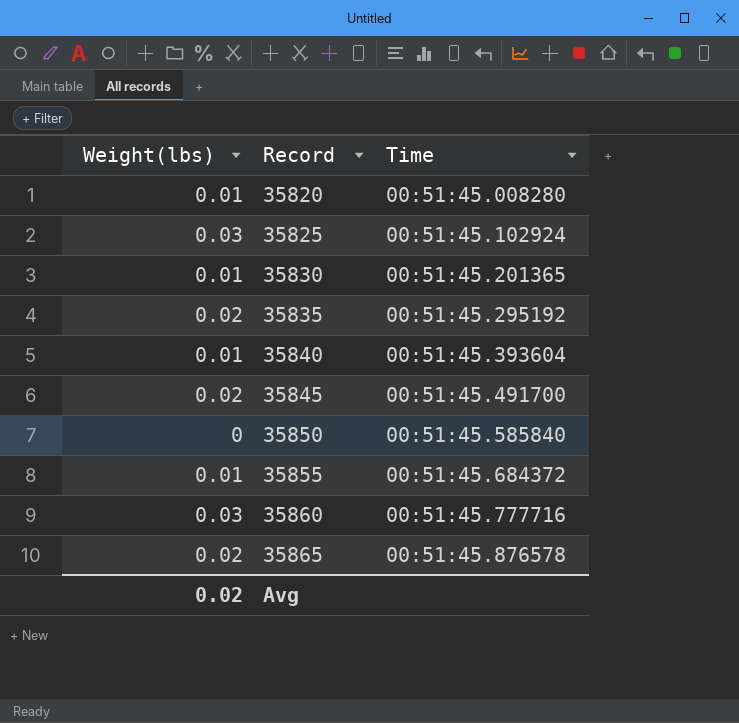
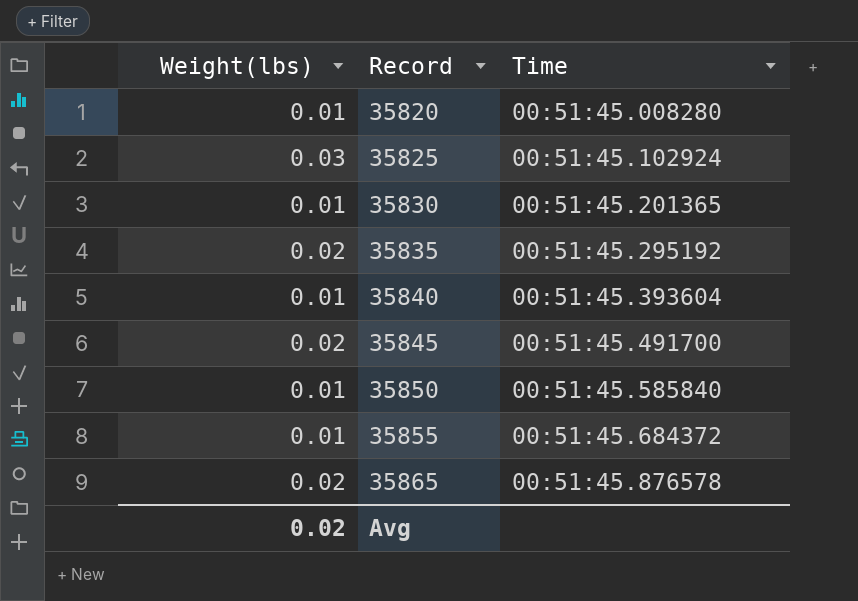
row 35860: 0.03 | 00:51:45.777716 -> none
35850 | Weight(lbs): 0 -> 0.01

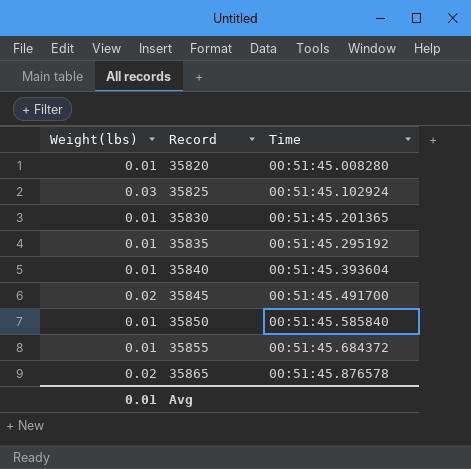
35835 | Weight(lbs): 0.02 -> 0.01
Avg | Weight(lbs): 0.02 -> 0.01

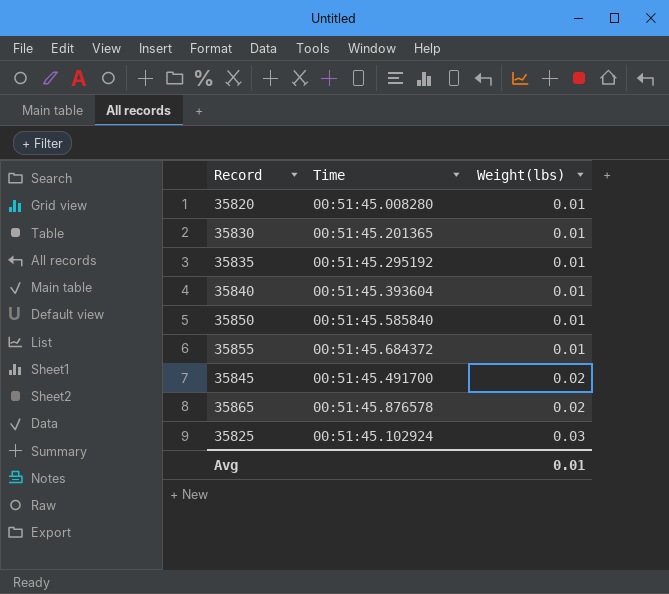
row order: Record ascending -> Weight(lbs) ascending
column Weight(lbs) | position: 1 -> 3

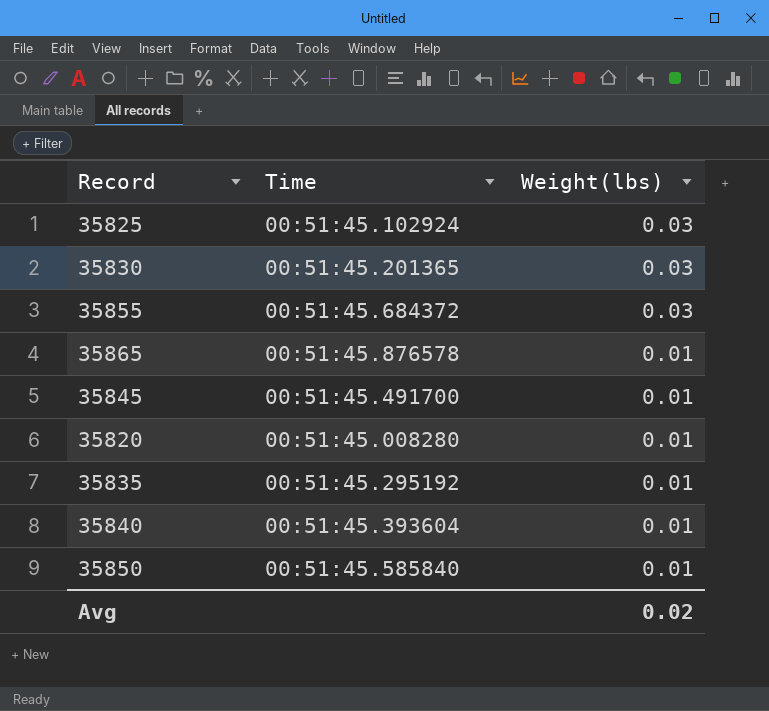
row order: Weight(lbs) ascending -> Weight(lbs) descending
35830 | Weight(lbs): 0.01 -> 0.03
35855 | Weight(lbs): 0.01 -> 0.03
35865 | Weight(lbs): 0.02 -> 0.01
35845 | Weight(lbs): 0.02 -> 0.01
Avg | Weight(lbs): 0.01 -> 0.02

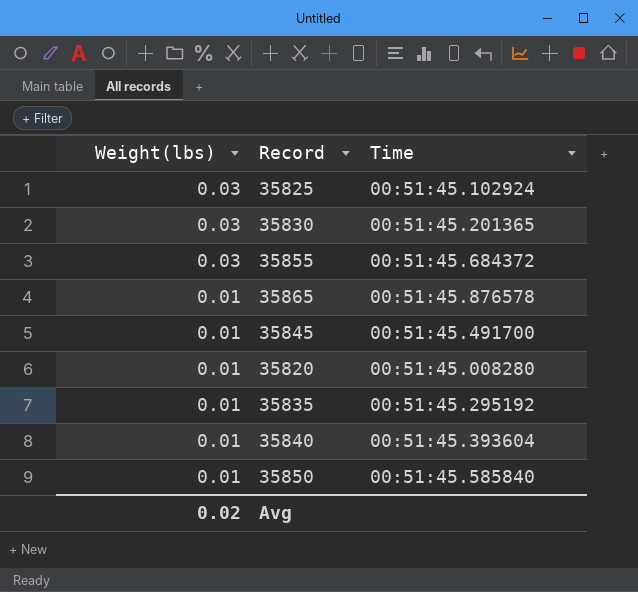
column Weight(lbs) | position: 3 -> 1

